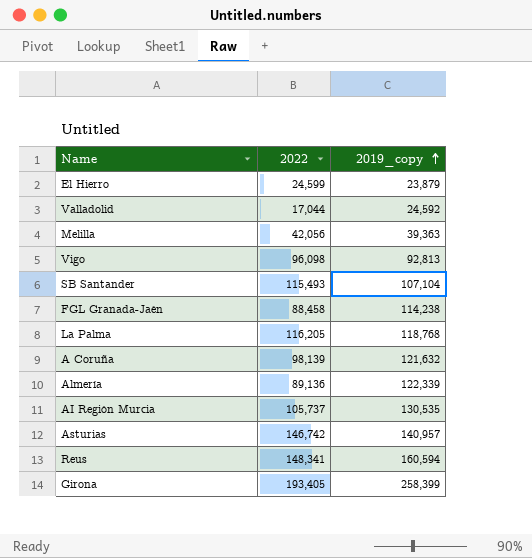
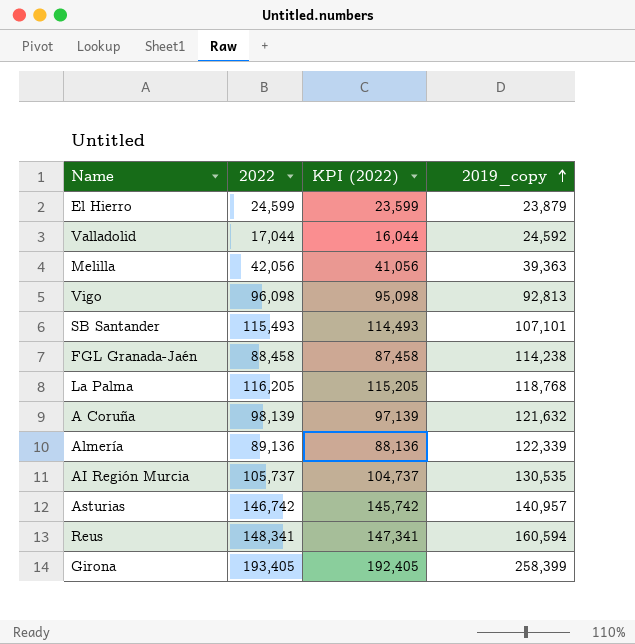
column KPI (2022) | formula: none -> [2022] - 1000
SB Santander | 2019_copy: 107,104 -> 107,101

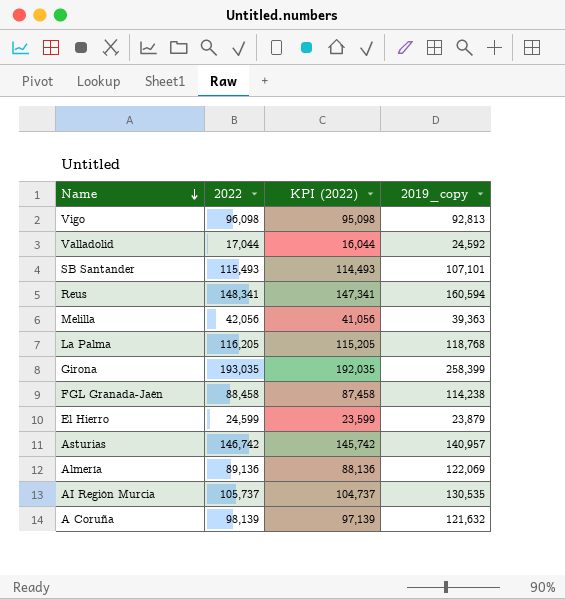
row order: 2019_copy ascending -> Name descending
Girona | 2022: 193,405 -> 193,035
Girona | KPI (2022): 192,405 -> 192,035
Almería | 2019_copy: 122,339 -> 122,069

